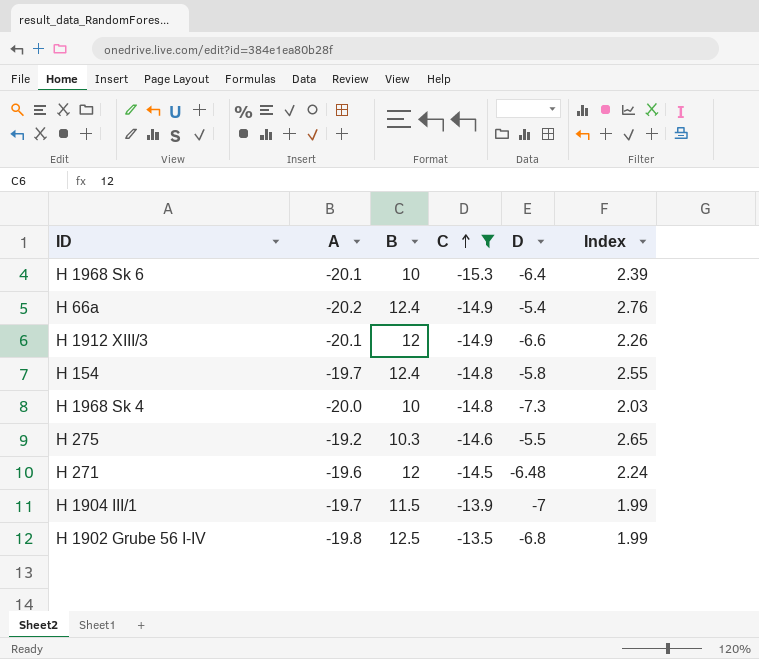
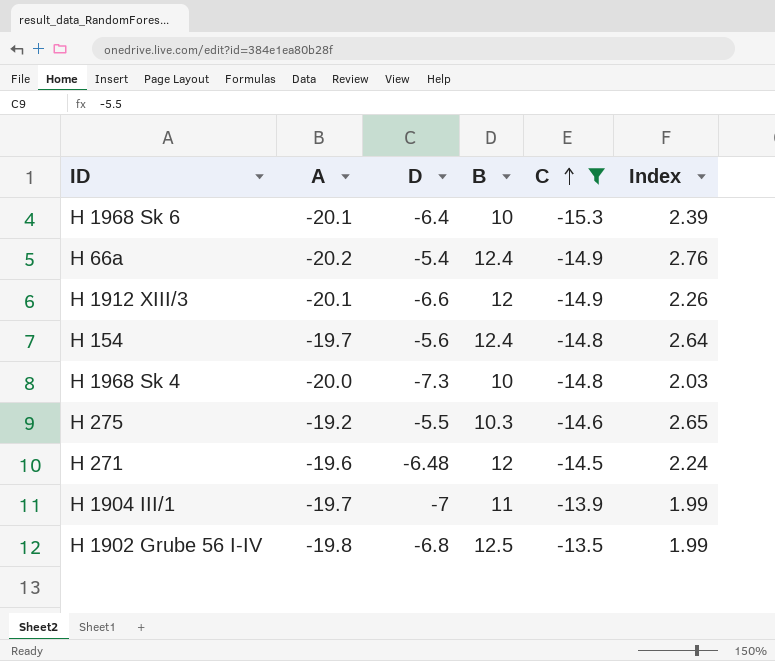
column D | position: 5 -> 3
H 154 | D: -5.8 -> -5.6
H 154 | Index: 2.55 -> 2.64
H 1904 III/1 | B: 11.5 -> 11

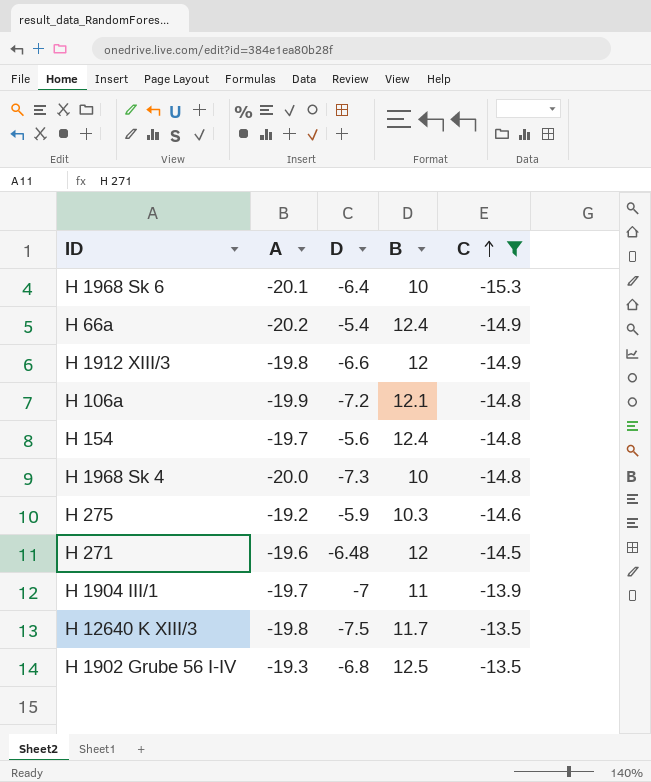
column Index | formula: [C] / [D] -> none
H 1912 XIII/3 | A: -20.1 -> -19.8
row H 106a: none -> -19.9 | -7.2 | 12.1 | -14.8
H 275 | D: -5.5 -> -5.9
row H 12640 K XIII/3: none -> -19.8 | -7.5 | 11.7 | -13.5
H 1902 Grube 56 I-IV | A: -19.8 -> -19.3

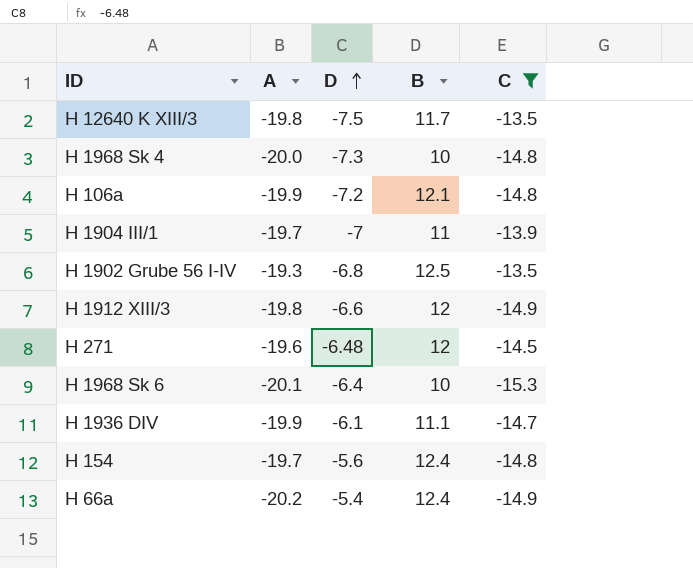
row order: C ascending -> D ascending
row H 275: -19.2 | -5.9 | 10.3 | -14.6 -> none
row H 1936 DIV: none -> -19.9 | -6.1 | 11.1 | -14.7

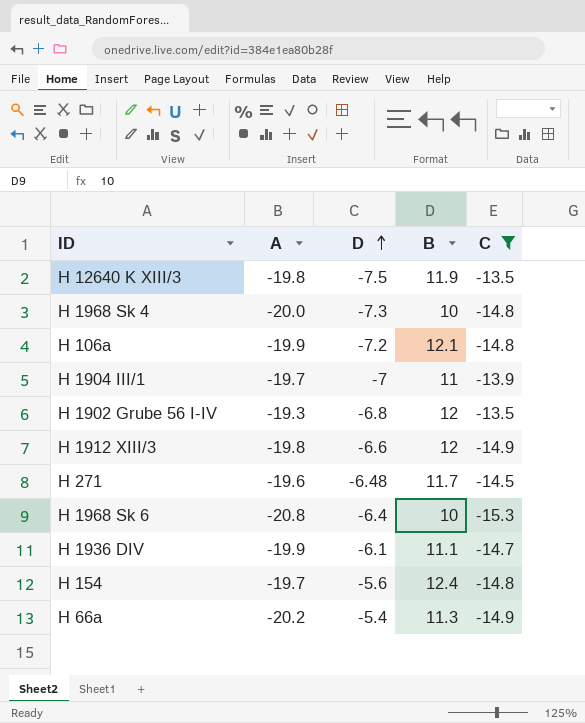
H 12640 K XIII/3 | B: 11.7 -> 11.9
H 1902 Grube 56 I-IV | B: 12.5 -> 12
H 271 | B: 12 -> 11.7
H 1968 Sk 6 | A: -20.1 -> -20.8
H 66a | B: 12.4 -> 11.3

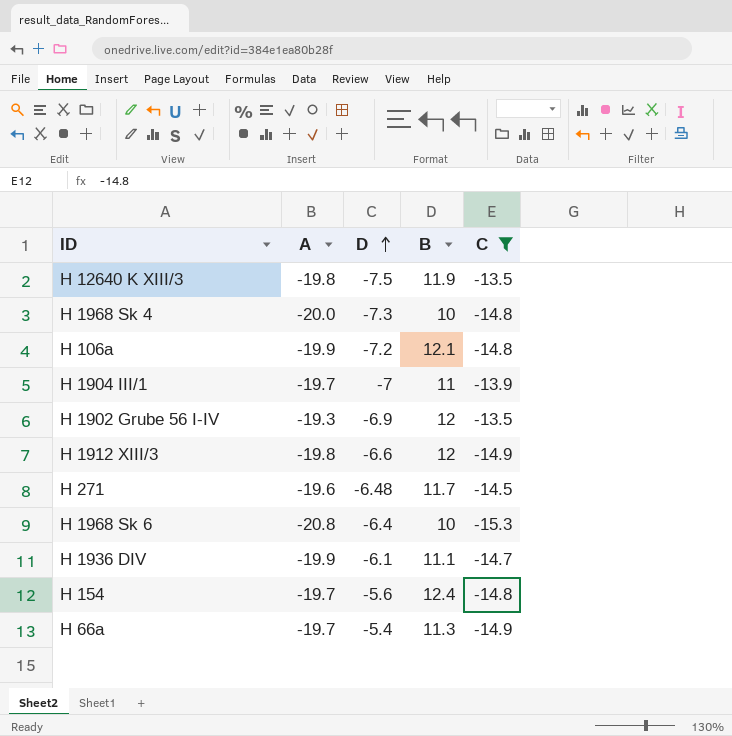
H 1902 Grube 56 I-IV | D: -6.8 -> -6.9
H 66a | A: -20.2 -> -19.7

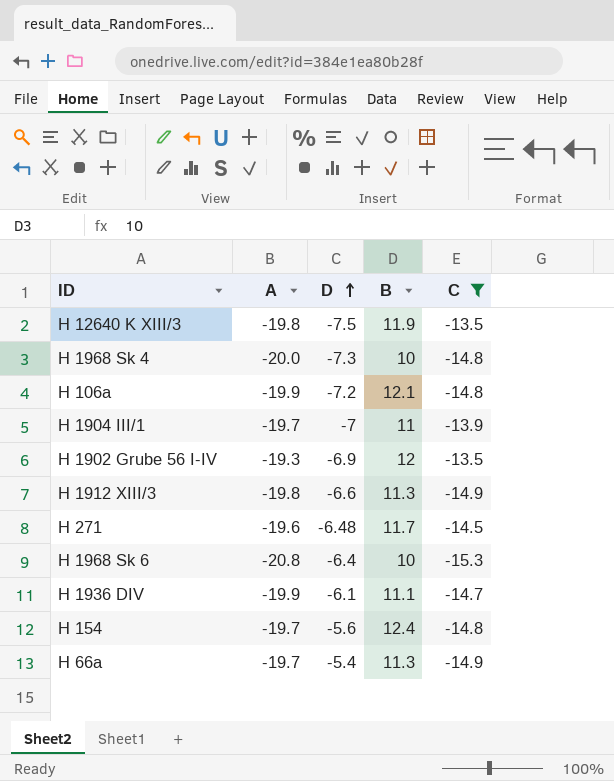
H 1912 XIII/3 | B: 12 -> 11.3

